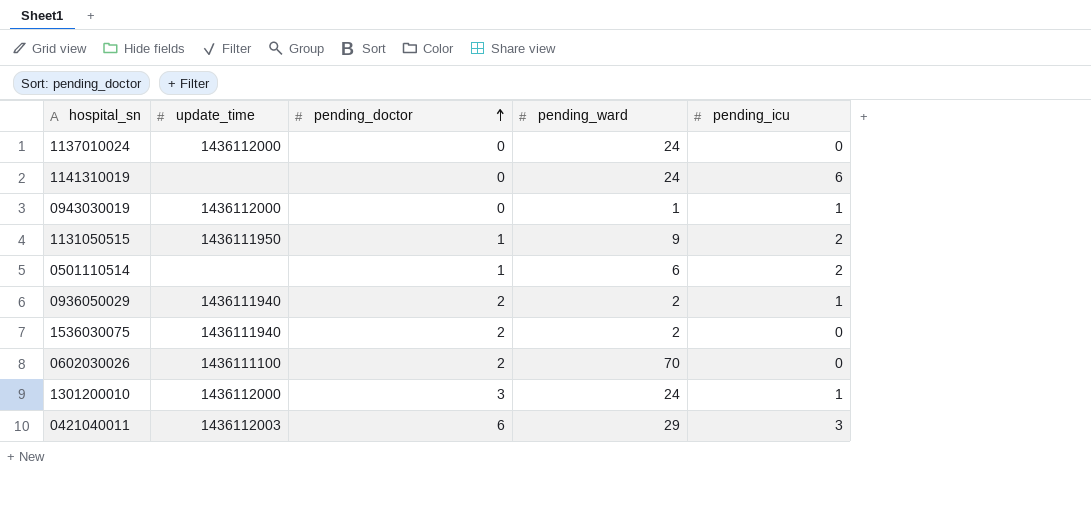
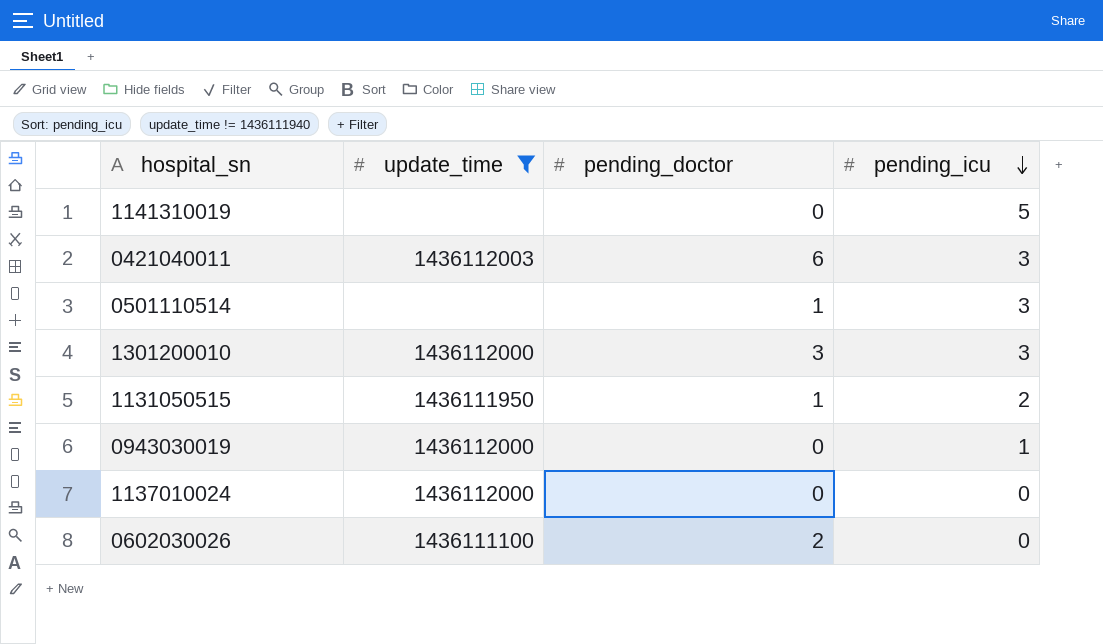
filter: none -> update_time != 1436111940
row order: pending_doctor ascending -> pending_icu descending
column pending_ward | position: 4 -> none
1141310019 | pending_icu: 6 -> 5
0501110514 | pending_icu: 2 -> 3
1301200010 | pending_icu: 1 -> 3

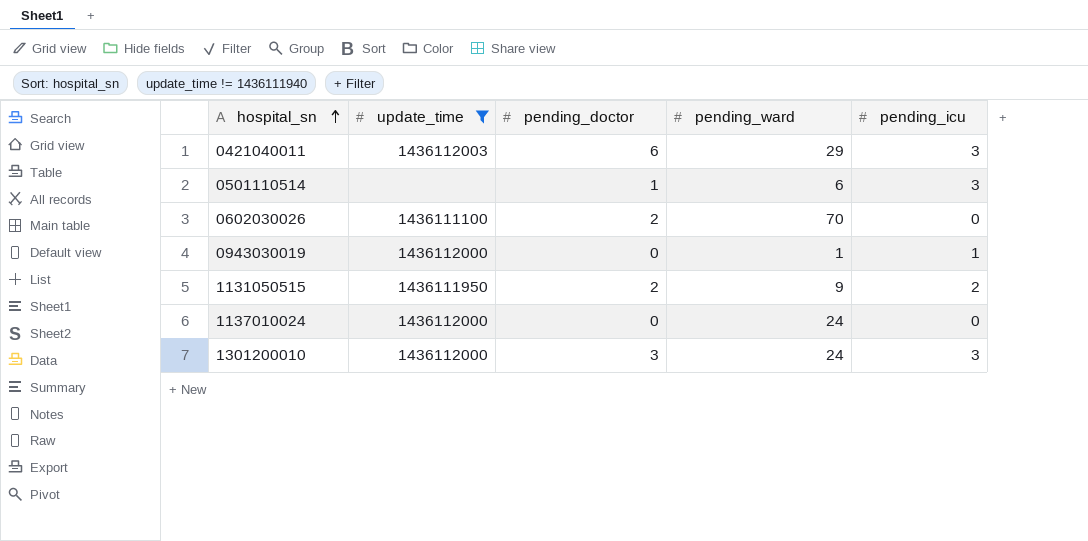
row order: pending_icu descending -> hospital_sn ascending
column pending_ward | position: none -> 4
row 1141310019: none | 0 | 5 -> none
1131050515 | pending_doctor: 1 -> 2

